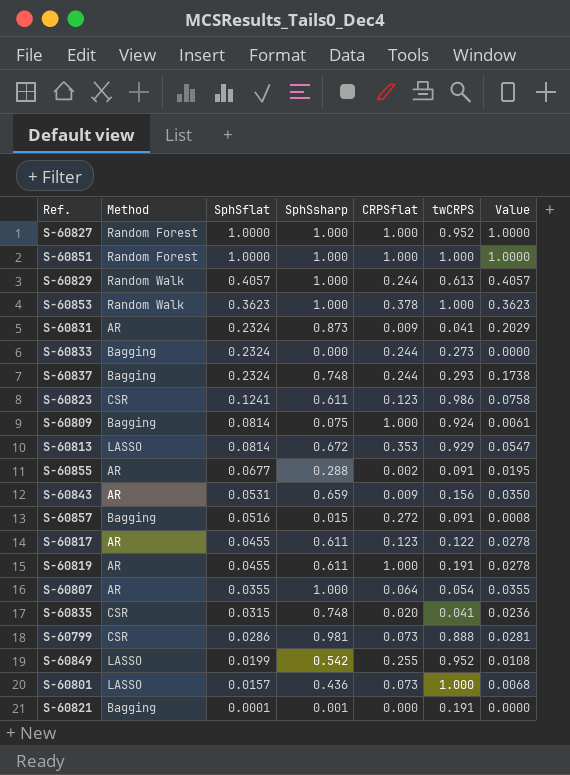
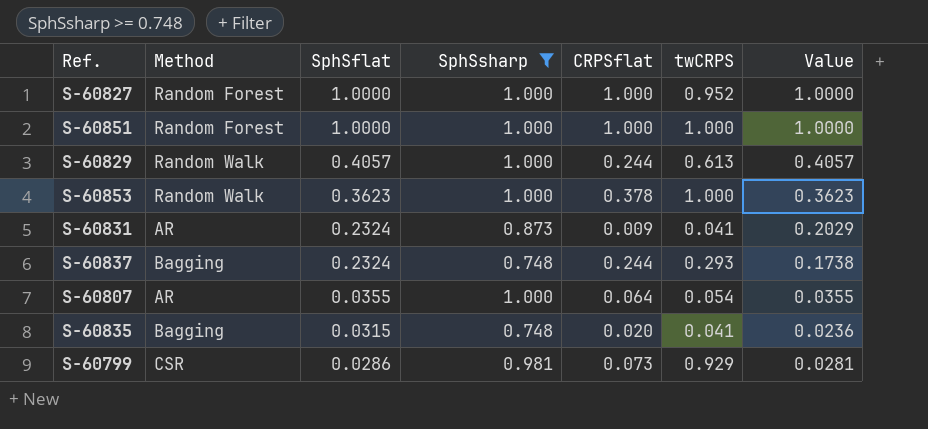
filter: none -> SphSsharp >= 0.748
S-60835 | Method: CSR -> Bagging
S-60799 | twCRPS: 0.888 -> 0.929

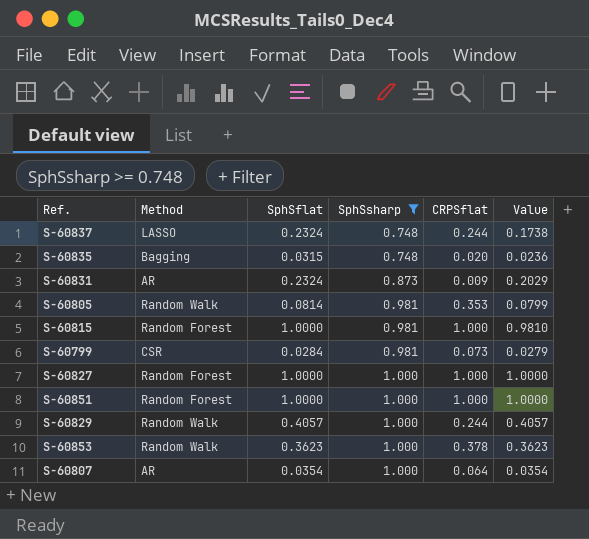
row order: SphSflat descending -> SphSsharp ascending
column twCRPS | position: 6 -> none
S-60837 | Method: Bagging -> LASSO
row S-60805: none -> Random Walk | 0.0814 | 0.981 | 0.353 | 0.0799
row S-60815: none -> Random Forest | 1.0000 | 0.981 | 1.000 | 0.9810
S-60799 | SphSflat: 0.0286 -> 0.0284
S-60799 | Value: 0.0281 -> 0.0279
S-60807 | SphSflat: 0.0355 -> 0.0354
S-60807 | Value: 0.0355 -> 0.0354

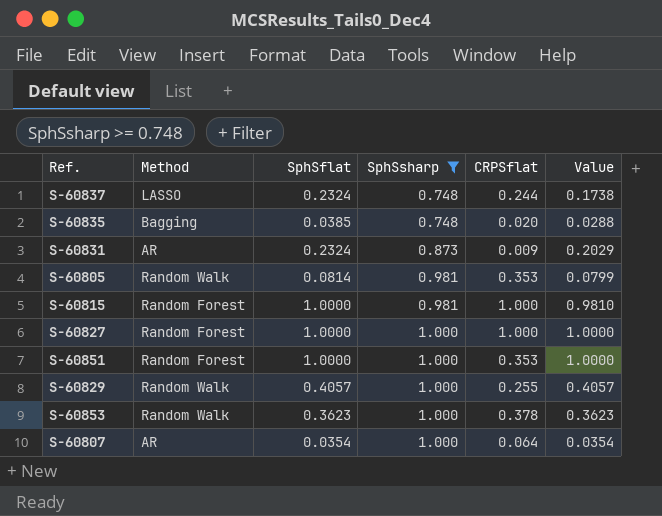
row S-60799: CSR | 0.0284 | 0.981 | 0.073 | 0.0279 -> none
S-60835 | SphSflat: 0.0315 -> 0.0385
S-60835 | Value: 0.0236 -> 0.0288
S-60851 | CRPSflat: 1.000 -> 0.353
S-60829 | CRPSflat: 0.244 -> 0.255

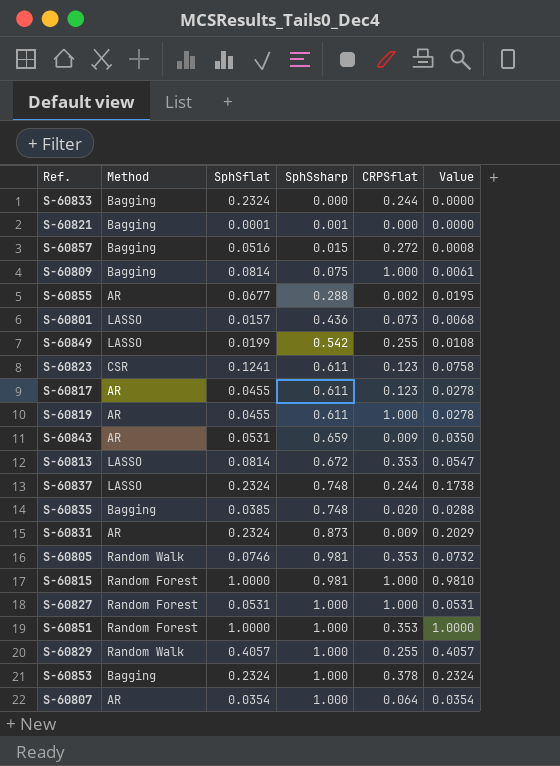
filter: SphSsharp >= 0.748 -> none
S-60805 | SphSflat: 0.0814 -> 0.0746
S-60805 | Value: 0.0799 -> 0.0732
S-60827 | SphSflat: 1.0000 -> 0.0531
S-60827 | Value: 1.0000 -> 0.0531
S-60853 | Method: Random Walk -> Bagging
S-60853 | SphSflat: 0.3623 -> 0.2324
S-60853 | Value: 0.3623 -> 0.2324

